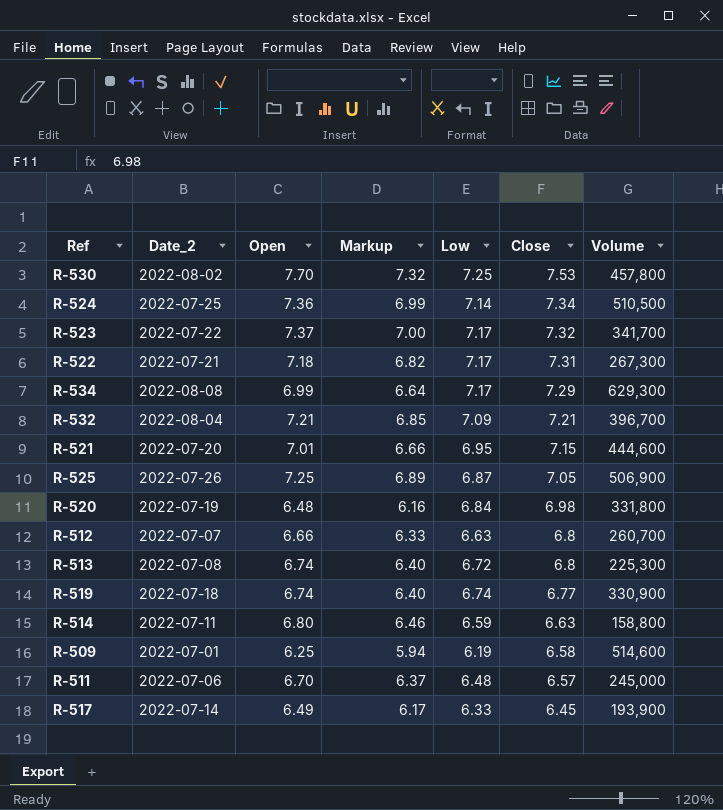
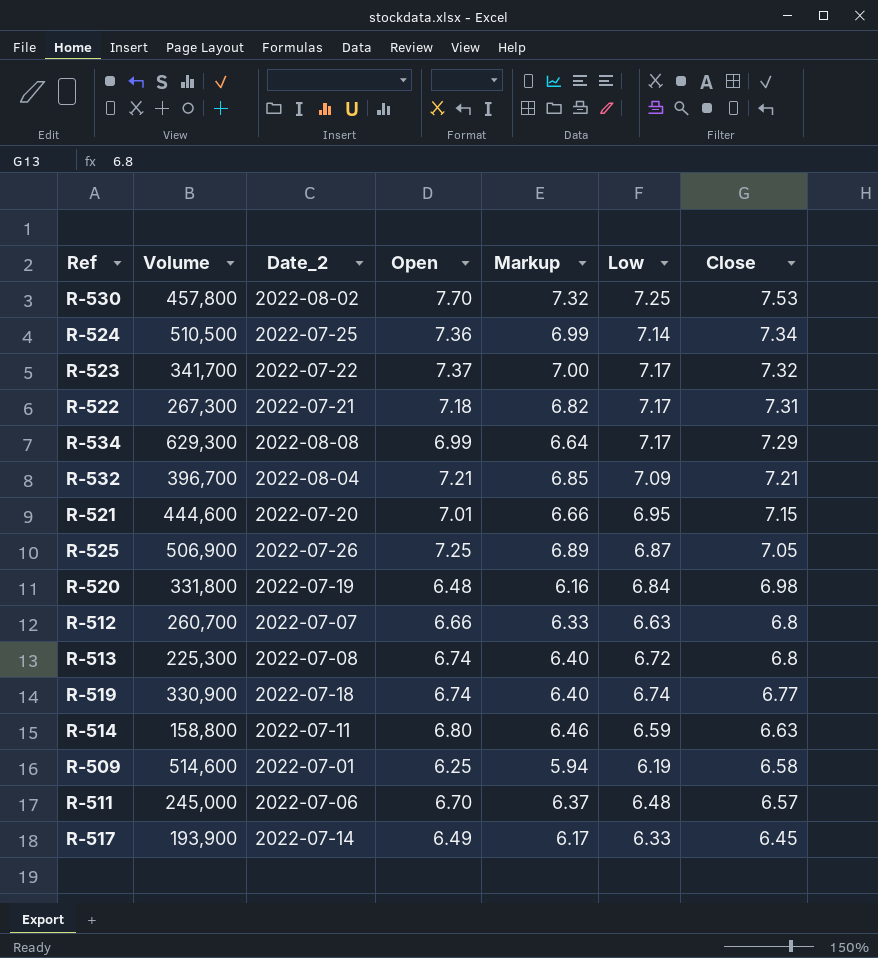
column Volume | position: 7 -> 2

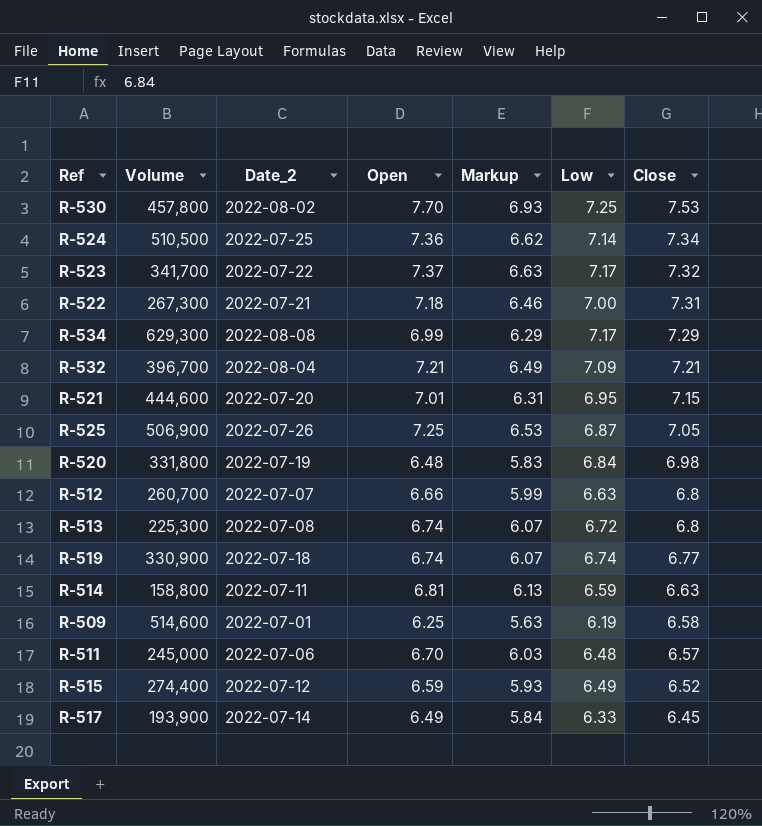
column Markup | formula: [Open] * 0.95 -> [Open] * 0.9
R-522 | Low: 7.17 -> 7.00
R-514 | Open: 6.80 -> 6.81
row R-515: none -> 274,400 | 2022-07-12 | 6.59 | 5.93 | 6.49 | 6.52

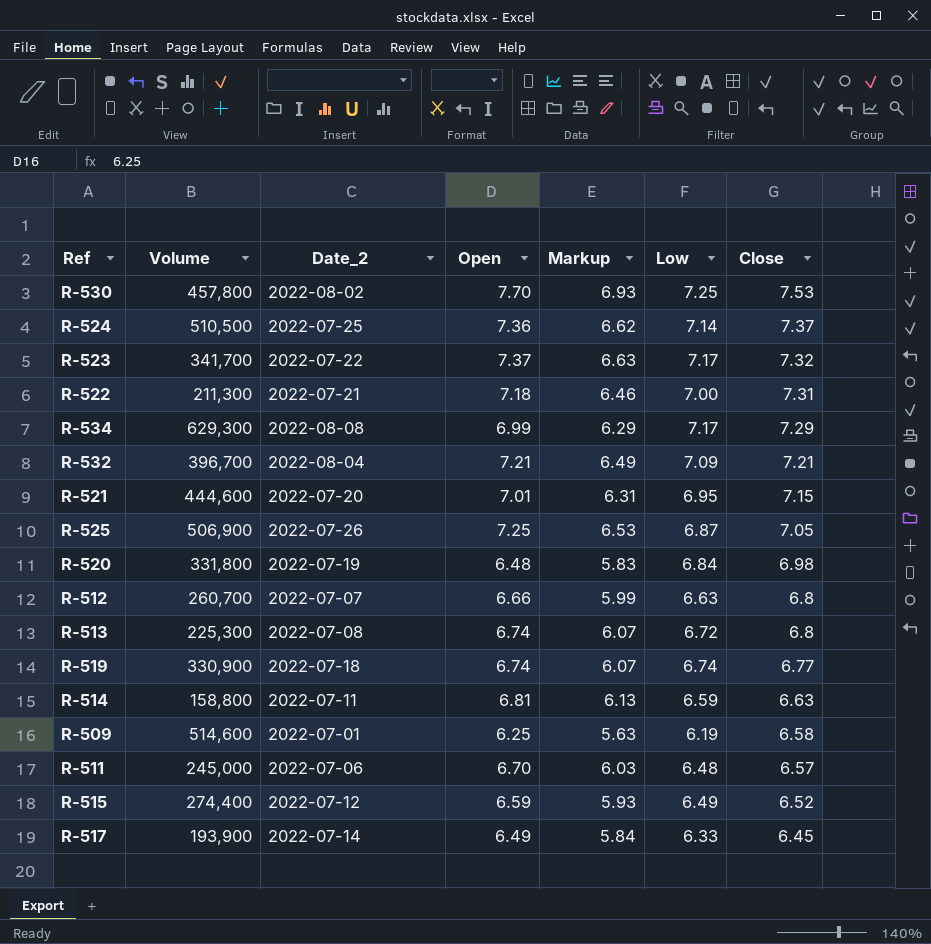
R-524 | Close: 7.34 -> 7.37
R-522 | Volume: 267,300 -> 211,300

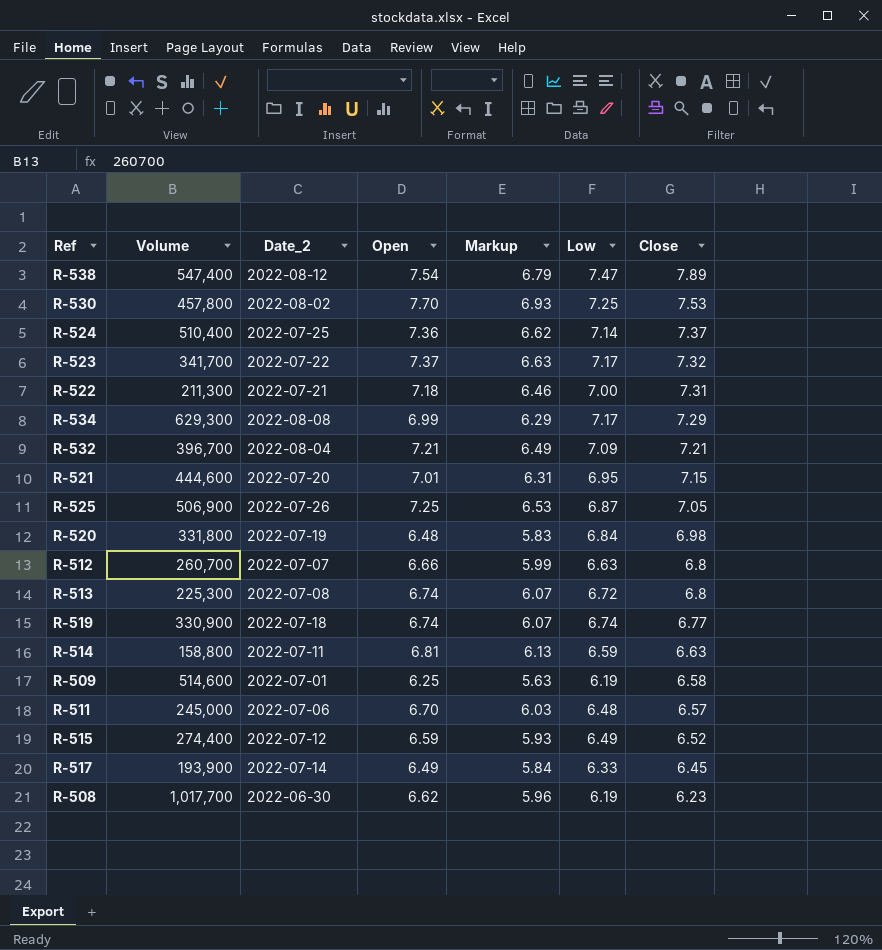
row R-538: none -> 547,400 | 2022-08-12 | 7.54 | 6.79 | 7.47 | 7.89
R-524 | Volume: 510,500 -> 510,400
row R-508: none -> 1,017,700 | 2022-06-30 | 6.62 | 5.96 | 6.19 | 6.23

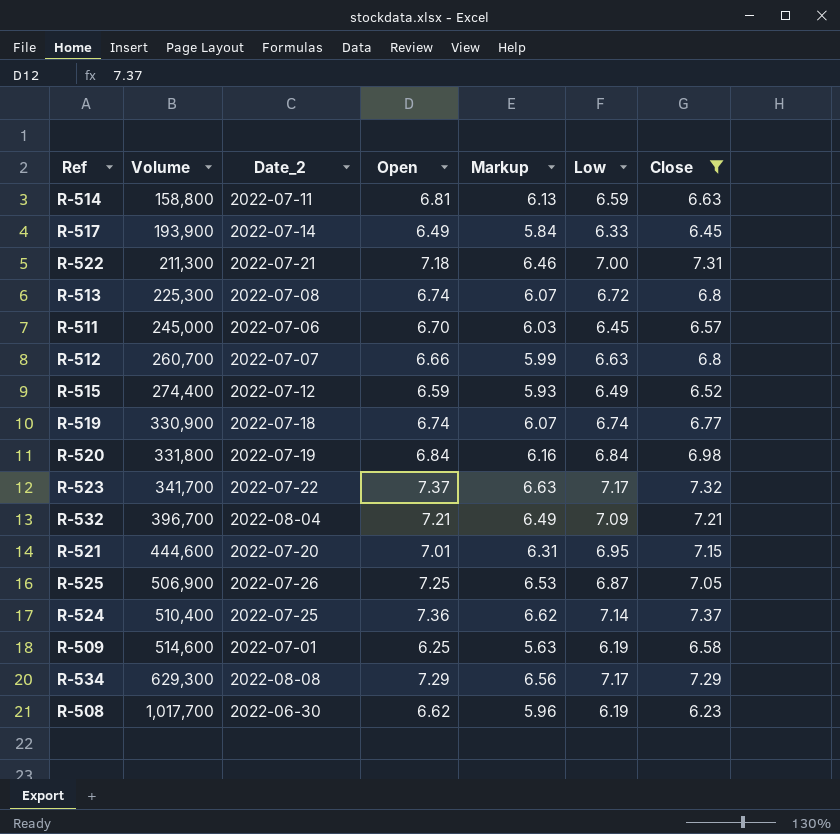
filter: none -> Close <= 7.37
row order: Close descending -> Volume ascending
R-511 | Low: 6.48 -> 6.45
R-520 | Open: 6.48 -> 6.84
R-520 | Markup: 5.83 -> 6.16
R-534 | Open: 6.99 -> 7.29
R-534 | Markup: 6.29 -> 6.56

